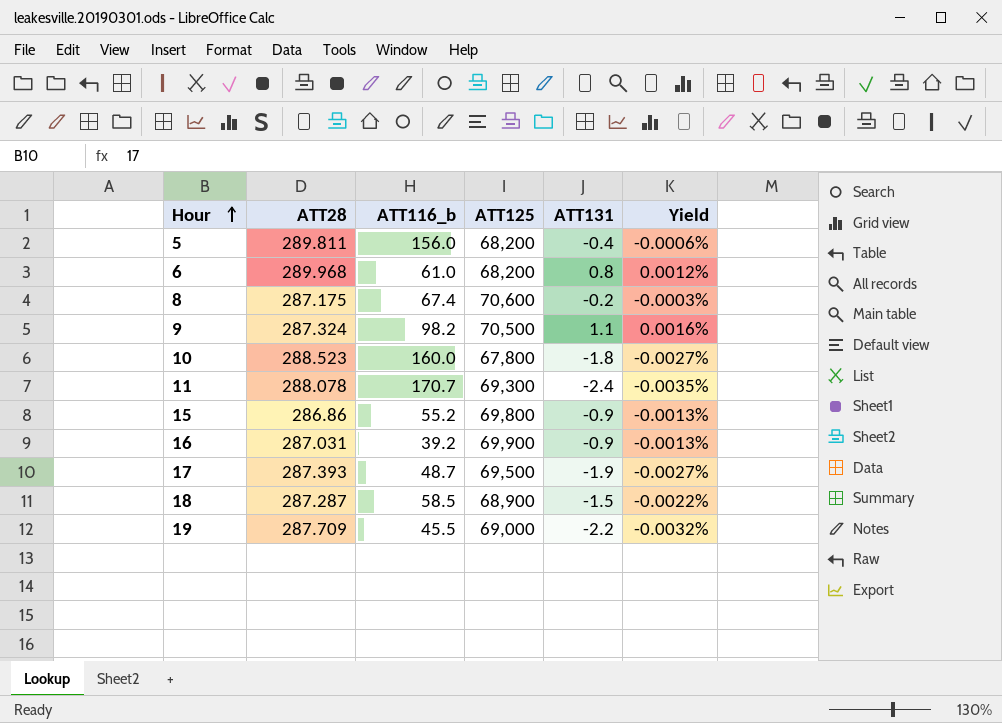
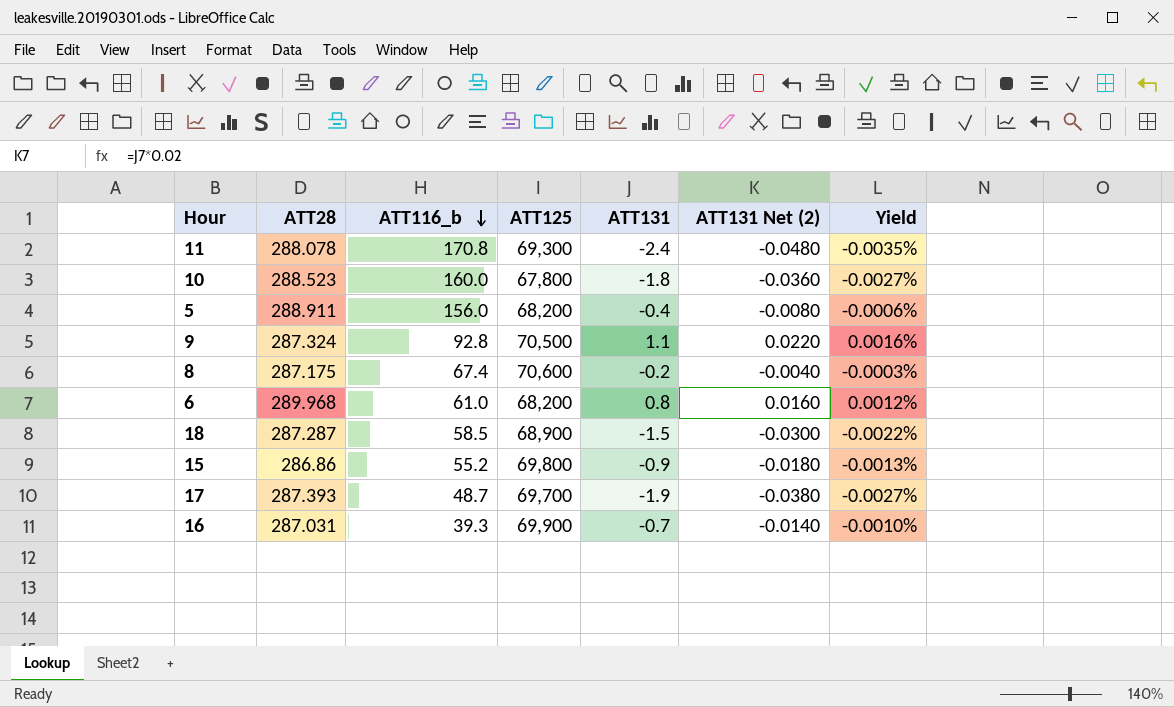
row order: Hour ascending -> ATT116_b descending
column ATT131 Net (2) | formula: none -> [ATT131] * 0.02
row 19: 287.709 | 45.5 | 69,000 | -2.2 | -0.0032% -> none
11 | ATT116_b: 170.7 -> 170.8
5 | ATT28: 289.811 -> 288.911
9 | ATT116_b: 98.2 -> 92.8
17 | ATT125: 69,500 -> 69,700
16 | ATT116_b: 39.2 -> 39.3
16 | ATT131: -0.9 -> -0.7
16 | Yield: -0.0013% -> -0.0010%

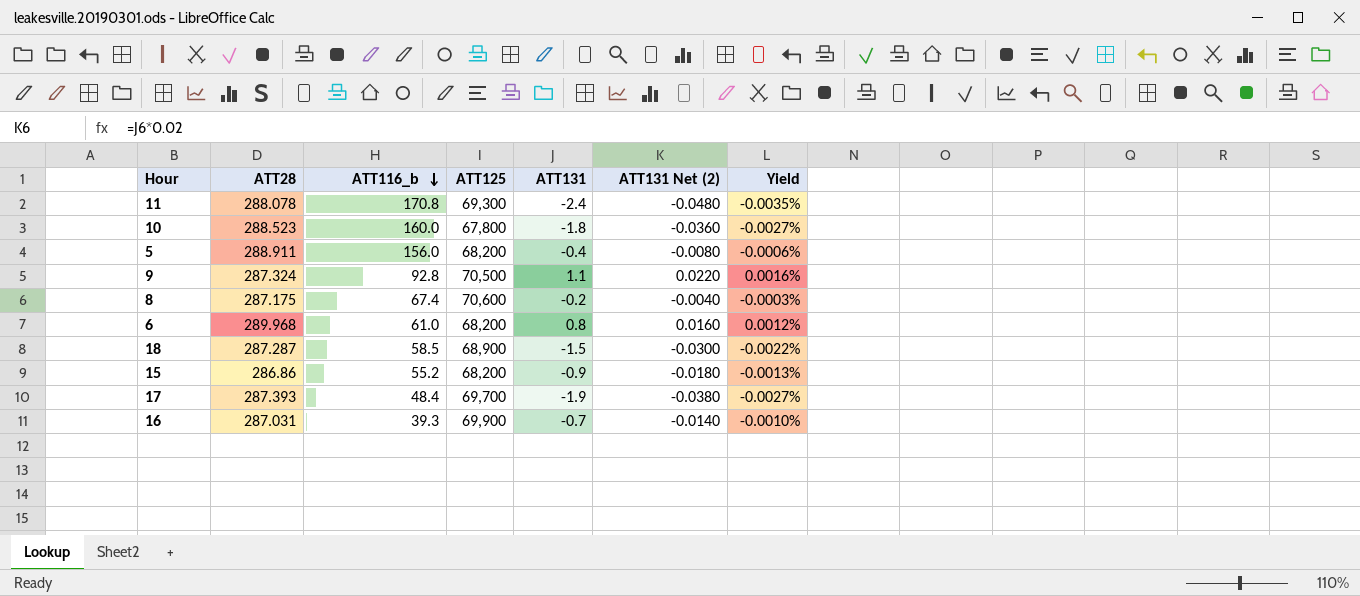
15 | ATT125: 69,800 -> 68,200
17 | ATT116_b: 48.7 -> 48.4

